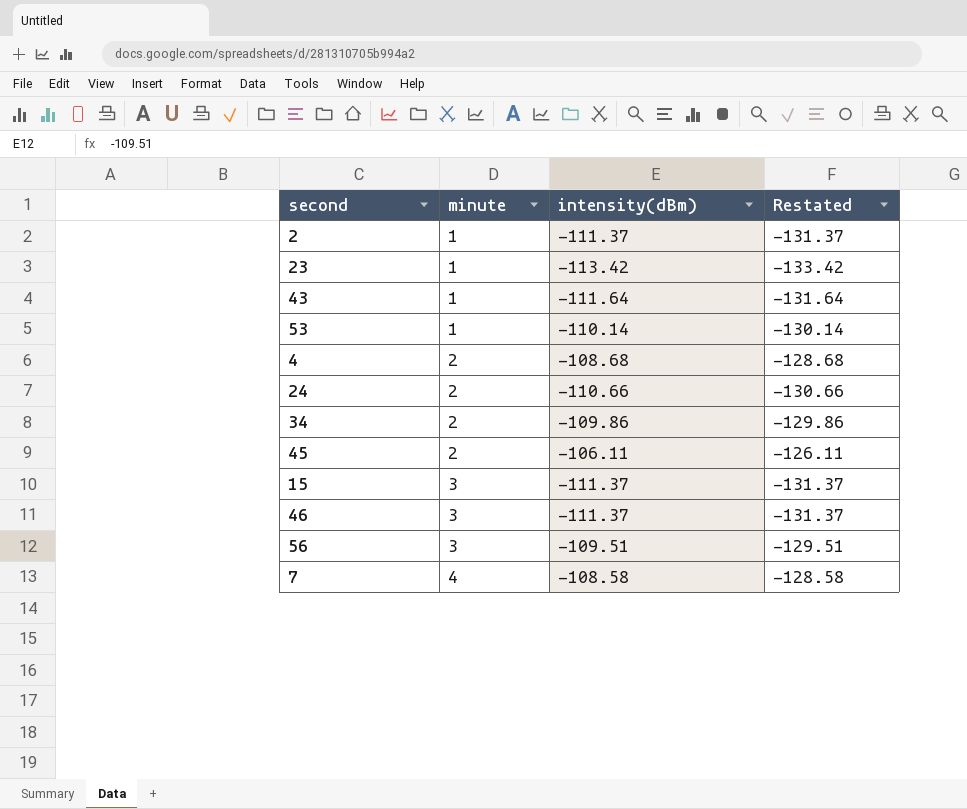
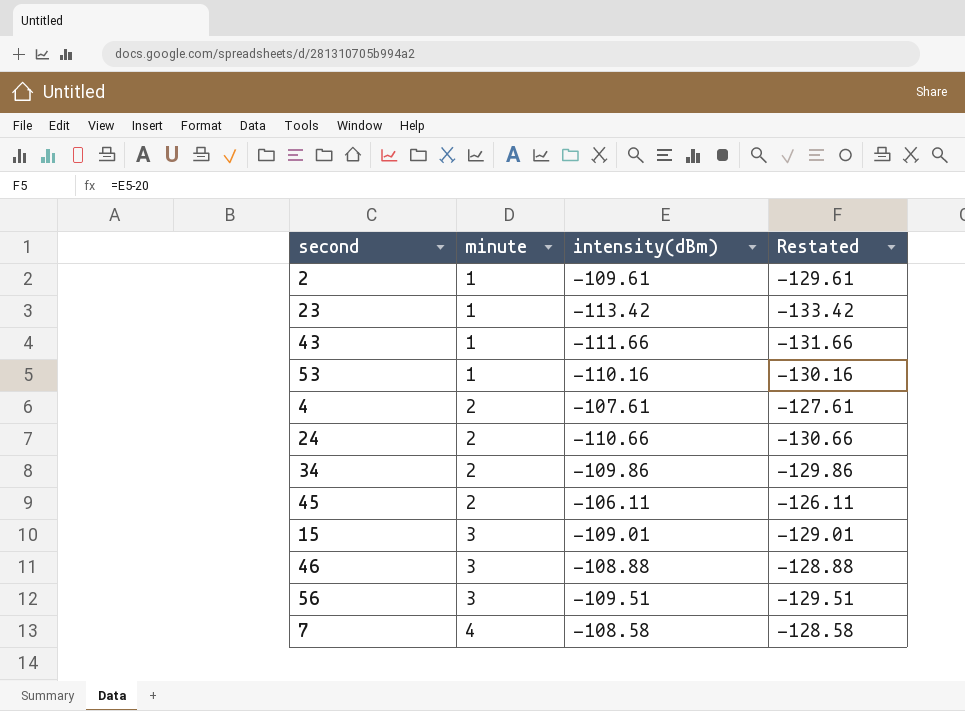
2 | intensity(dBm): -111.37 -> -109.61
2 | Restated: -131.37 -> -129.61
43 | intensity(dBm): -111.64 -> -111.66
43 | Restated: -131.64 -> -131.66
53 | intensity(dBm): -110.14 -> -110.16
53 | Restated: -130.14 -> -130.16
4 | intensity(dBm): -108.68 -> -107.61
4 | Restated: -128.68 -> -127.61
15 | intensity(dBm): -111.37 -> -109.01
15 | Restated: -131.37 -> -129.01
46 | intensity(dBm): -111.37 -> -108.88
46 | Restated: -131.37 -> -128.88

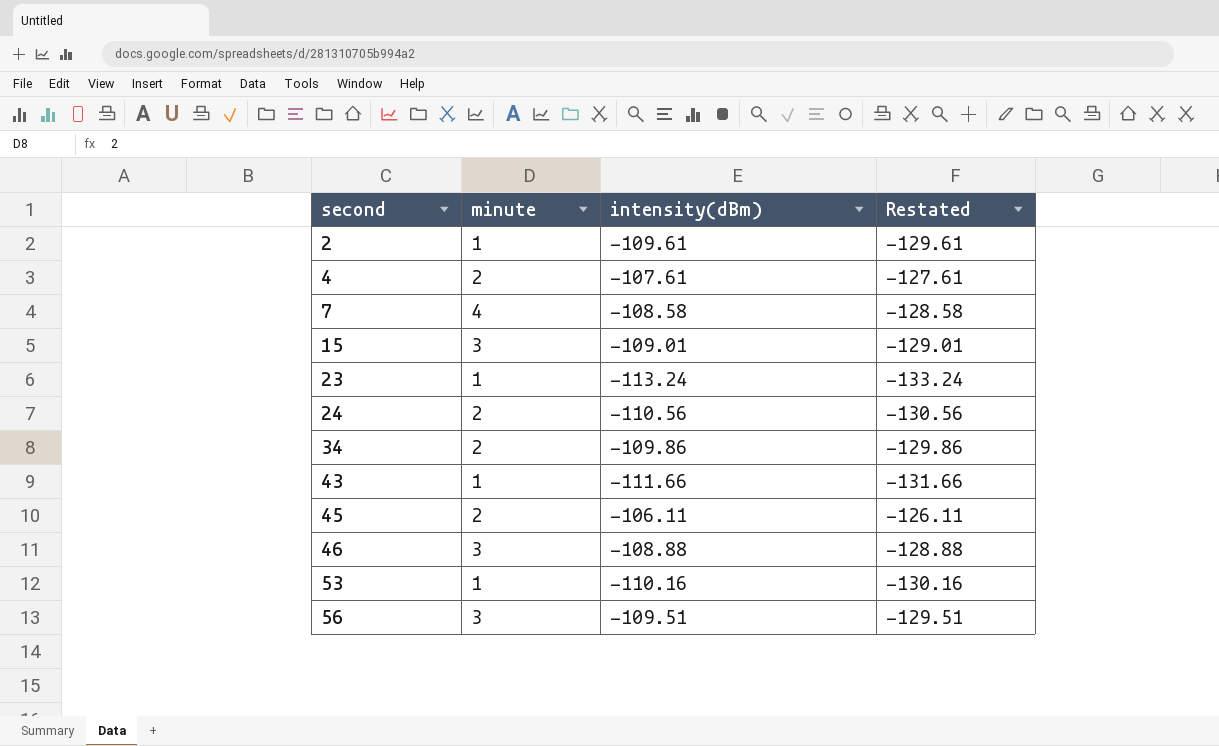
row order: minute ascending -> second ascending
23 | intensity(dBm): -113.42 -> -113.24
23 | Restated: -133.42 -> -133.24
24 | intensity(dBm): -110.66 -> -110.56
24 | Restated: -130.66 -> -130.56

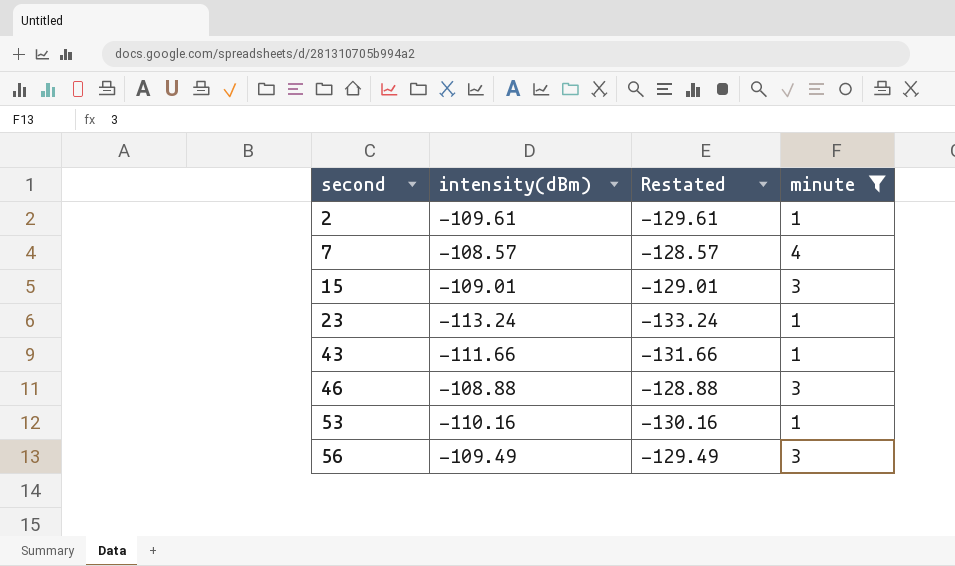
filter: none -> minute != 2
column minute | position: 2 -> 4
7 | intensity(dBm): -108.58 -> -108.57
7 | Restated: -128.58 -> -128.57
56 | intensity(dBm): -109.51 -> -109.49
56 | Restated: -129.51 -> -129.49

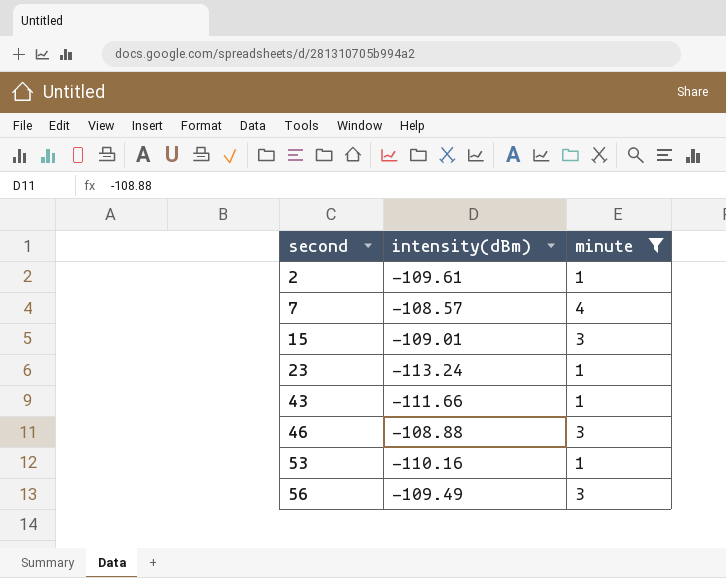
column Restated | formula: [intensity(dBm)] - 20 -> none

